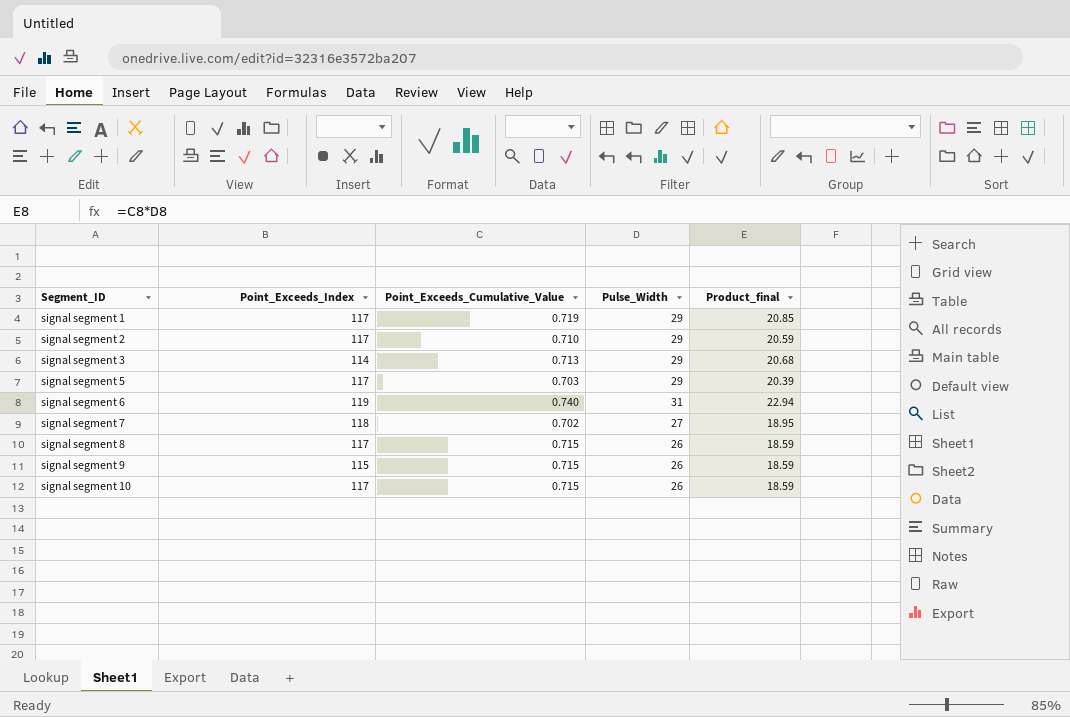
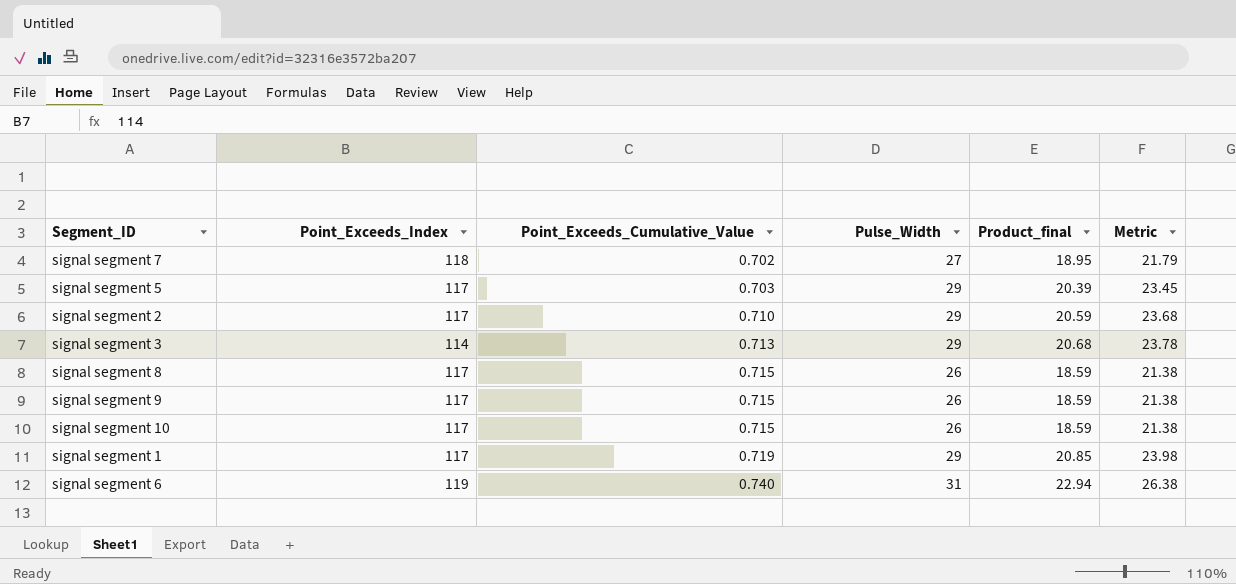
row order: Segment_ID ascending -> Point_Exceeds_Cumulative_Value ascending
column Metric | formula: none -> [Product_final] * 1.15
signal segment 9 | Point_Exceeds_Index: 115 -> 117

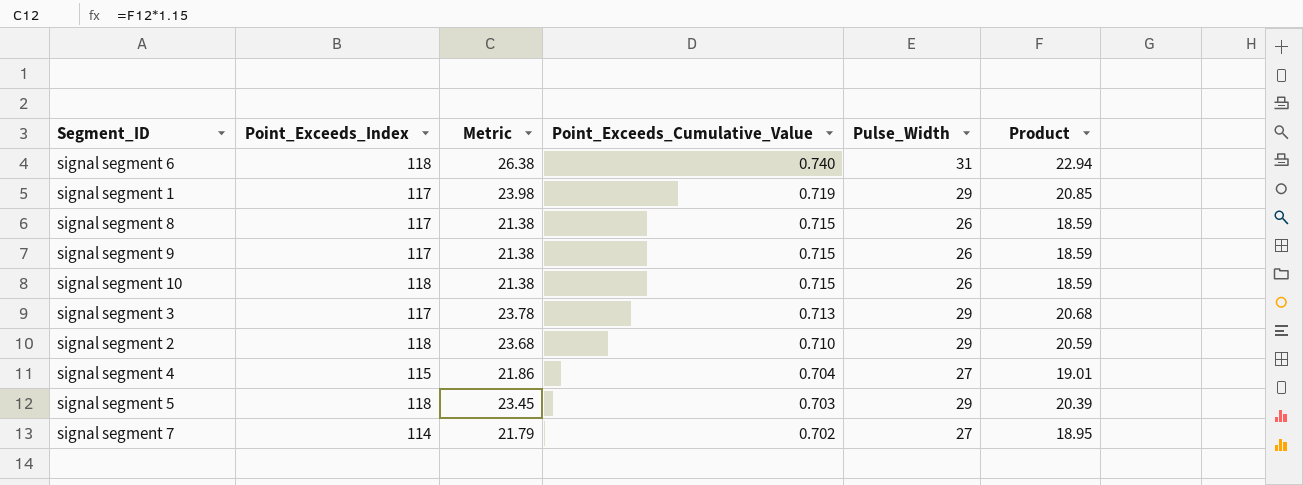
row order: Point_Exceeds_Cumulative_Value ascending -> Point_Exceeds_Cumulative_Value descending
column Metric | position: 6 -> 3
column name: Product_final -> Product
signal segment 6 | Point_Exceeds_Index: 119 -> 118
signal segment 10 | Point_Exceeds_Index: 117 -> 118
signal segment 3 | Point_Exceeds_Index: 114 -> 117
signal segment 2 | Point_Exceeds_Index: 117 -> 118
row signal segment 4: none -> 115 | 21.86 | 0.704 | 27 | 19.01
signal segment 5 | Point_Exceeds_Index: 117 -> 118
signal segment 7 | Point_Exceeds_Index: 118 -> 114

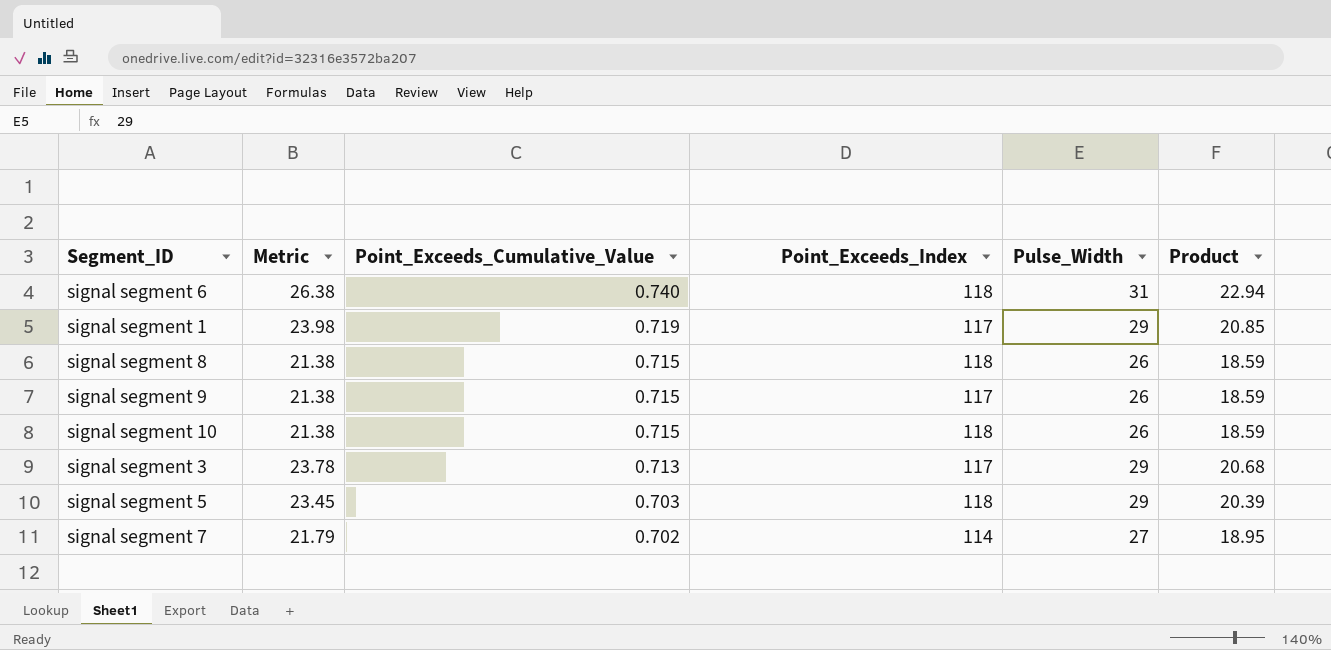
column Point_Exceeds_Index | position: 2 -> 4
row signal segment 2: 118 | 23.68 | 0.710 | 29 | 20.59 -> none
row signal segment 4: 115 | 21.86 | 0.704 | 27 | 19.01 -> none
signal segment 8 | Point_Exceeds_Index: 117 -> 118

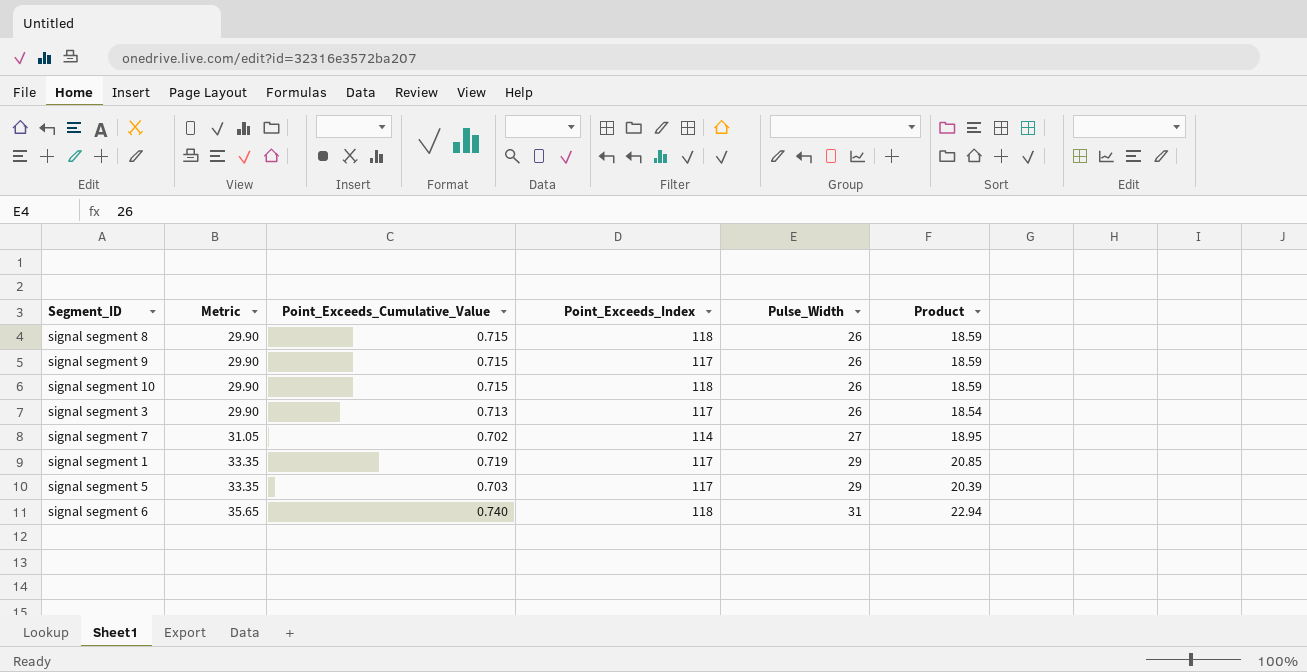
row order: Point_Exceeds_Cumulative_Value descending -> Metric ascending
column Metric | formula: [Product] * 1.15 -> [Pulse_Width] * 1.15
signal segment 3 | Pulse_Width: 29 -> 26
signal segment 3 | Product: 20.68 -> 18.54
signal segment 5 | Point_Exceeds_Index: 118 -> 117

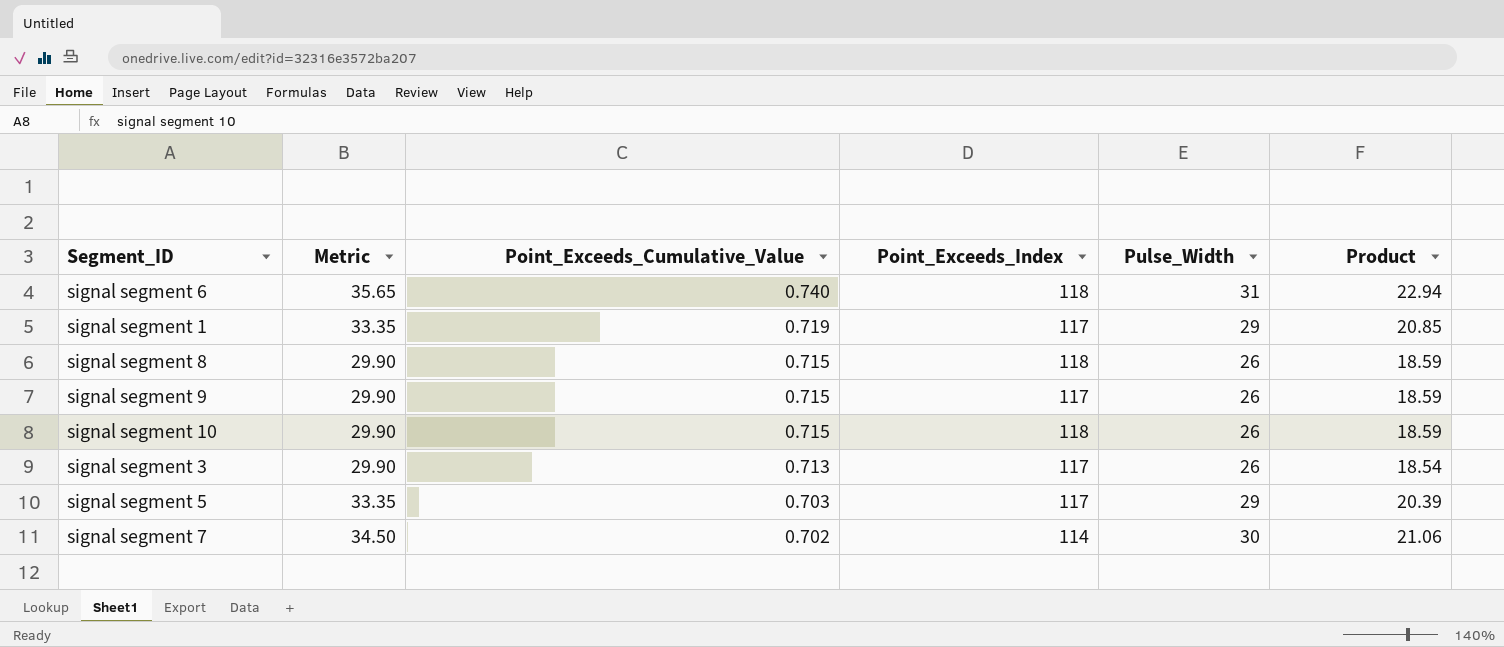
row order: Metric ascending -> Point_Exceeds_Cumulative_Value descending
signal segment 7 | Metric: 31.05 -> 34.50
signal segment 7 | Pulse_Width: 27 -> 30
signal segment 7 | Product: 18.95 -> 21.06

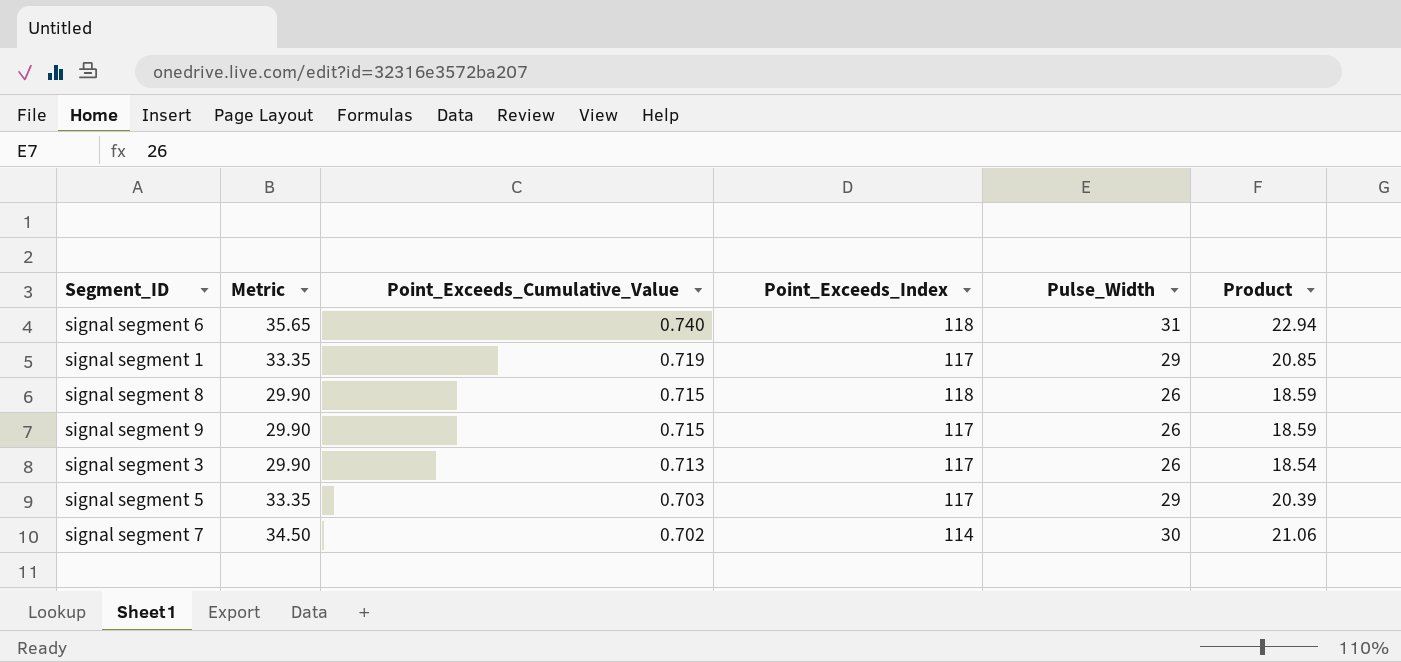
row signal segment 10: 29.90 | 0.715 | 118 | 26 | 18.59 -> none

